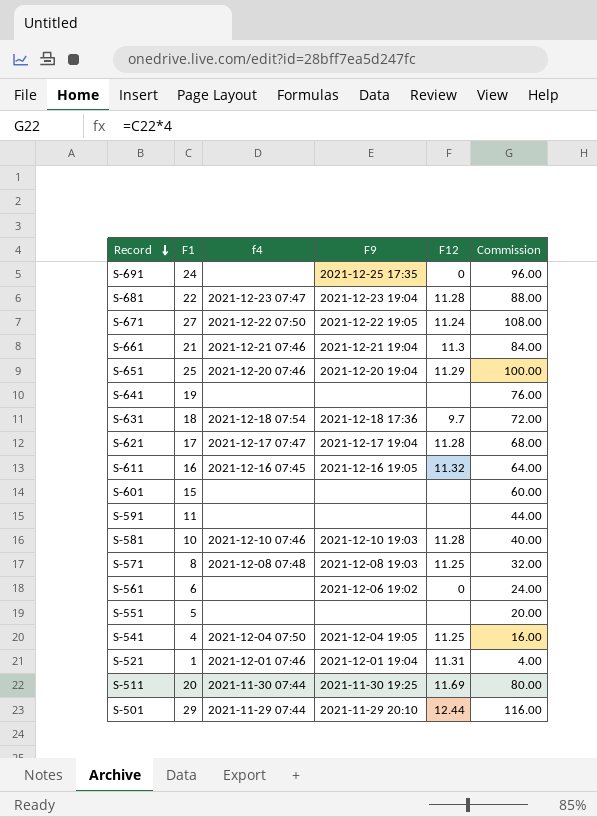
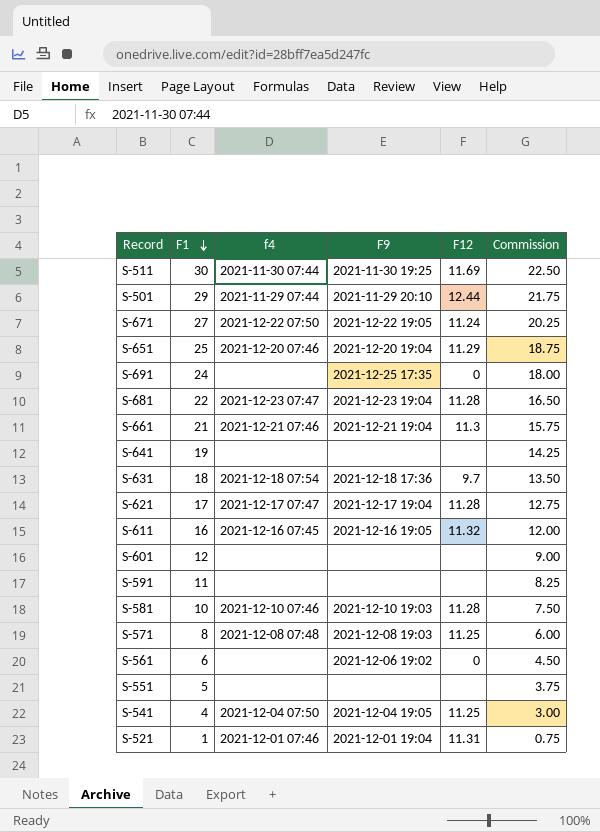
row order: Record descending -> F1 descending
column Commission | formula: [F1] * 4 -> [F1] * 0.75
S-511 | F1: 20 -> 30
S-601 | F1: 15 -> 12

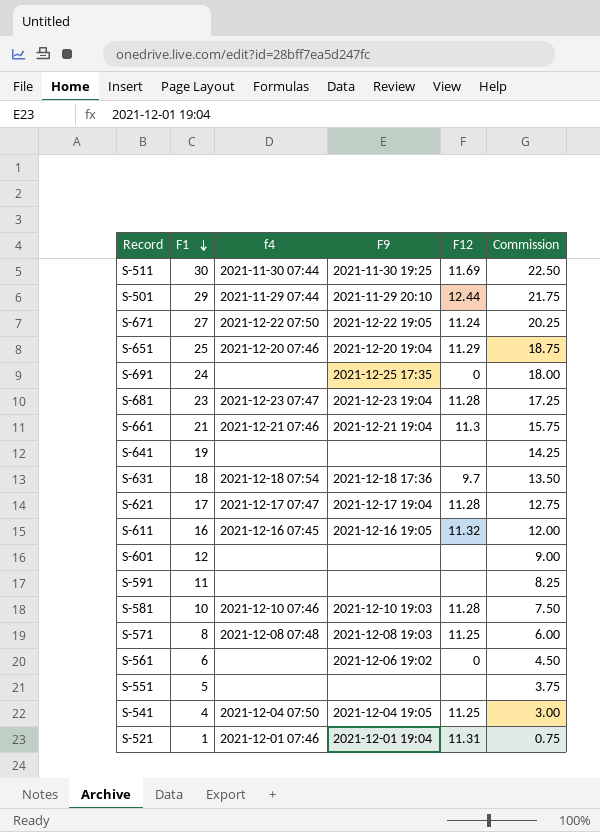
S-681 | F1: 22 -> 23
S-681 | Commission: 16.50 -> 17.25

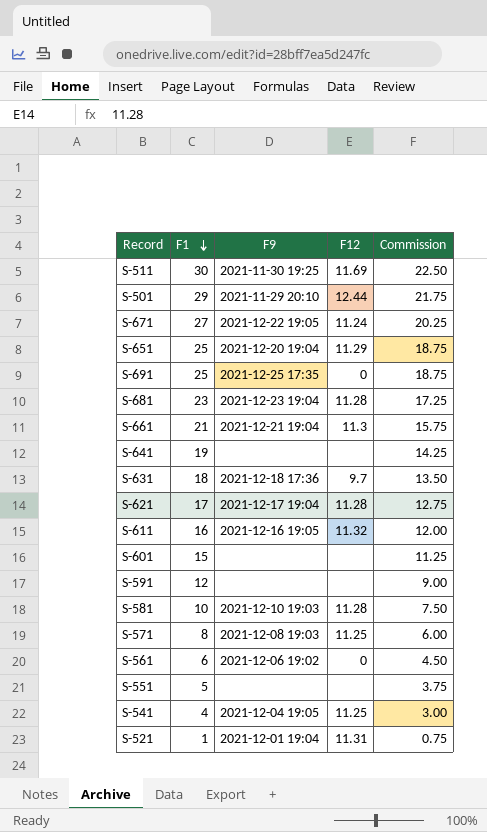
column f4 | position: 3 -> none
S-691 | F1: 24 -> 25
S-691 | Commission: 18.00 -> 18.75
S-601 | F1: 12 -> 15
S-601 | Commission: 9.00 -> 11.25
S-591 | F1: 11 -> 12
S-591 | Commission: 8.25 -> 9.00

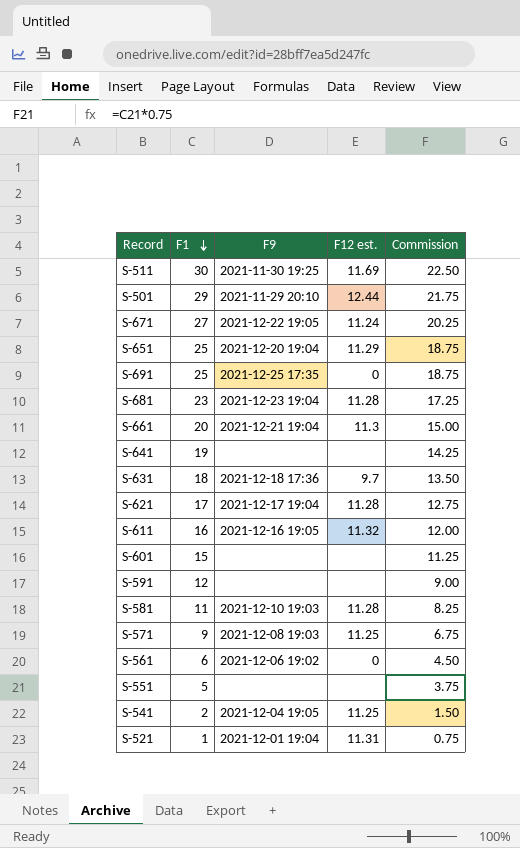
column name: F12 -> F12 est.
S-661 | F1: 21 -> 20
S-661 | Commission: 15.75 -> 15.00
S-581 | F1: 10 -> 11
S-581 | Commission: 7.50 -> 8.25
S-571 | F1: 8 -> 9
S-571 | Commission: 6.00 -> 6.75
S-541 | F1: 4 -> 2
S-541 | Commission: 3.00 -> 1.50

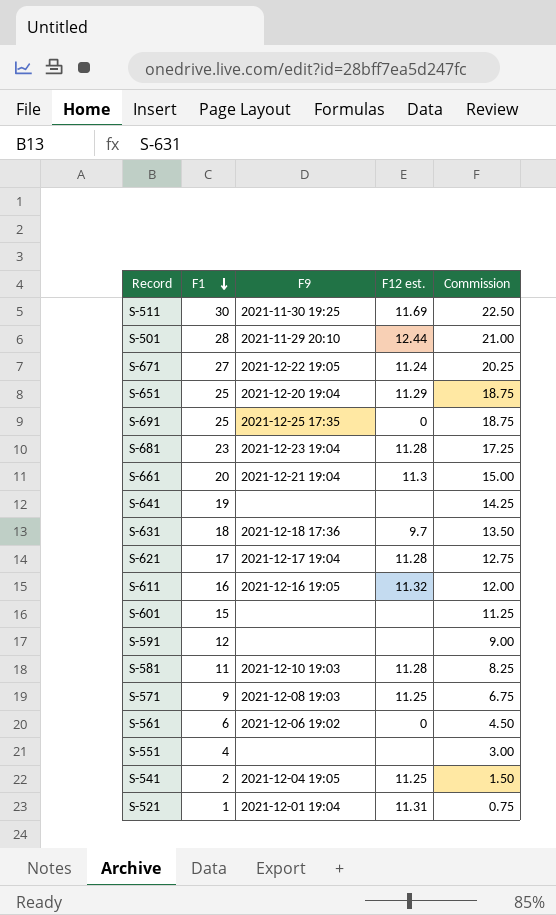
S-501 | F1: 29 -> 28
S-501 | Commission: 21.75 -> 21.00
S-551 | F1: 5 -> 4
S-551 | Commission: 3.75 -> 3.00

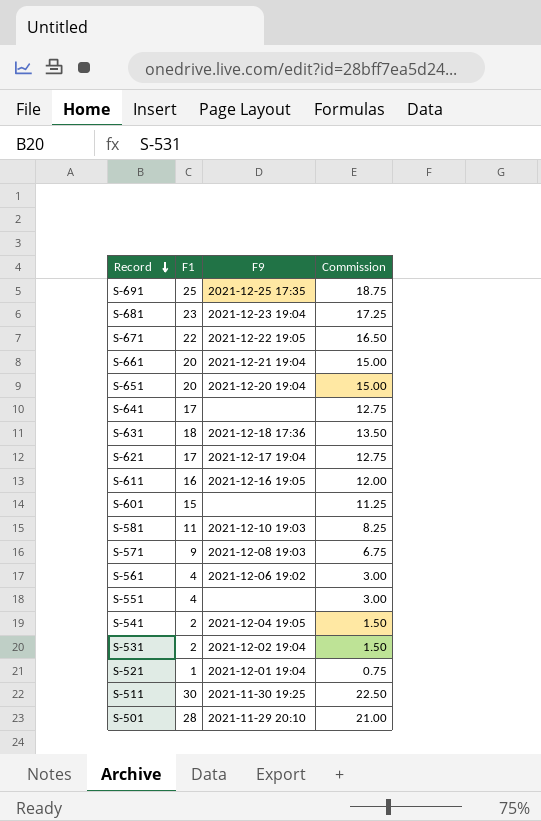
row order: F1 descending -> Record descending
column F12 est. | position: 4 -> none
row S-591: 12 | none | none | 9.00 -> none
S-671 | F1: 27 -> 22
S-671 | Commission: 20.25 -> 16.50
S-651 | F1: 25 -> 20
S-651 | Commission: 18.75 -> 15.00
S-641 | F1: 19 -> 17
S-641 | Commission: 14.25 -> 12.75
S-561 | F1: 6 -> 4
S-561 | Commission: 4.50 -> 3.00
row S-531: none -> 2 | 2021-12-02 19:04 | 1.50

